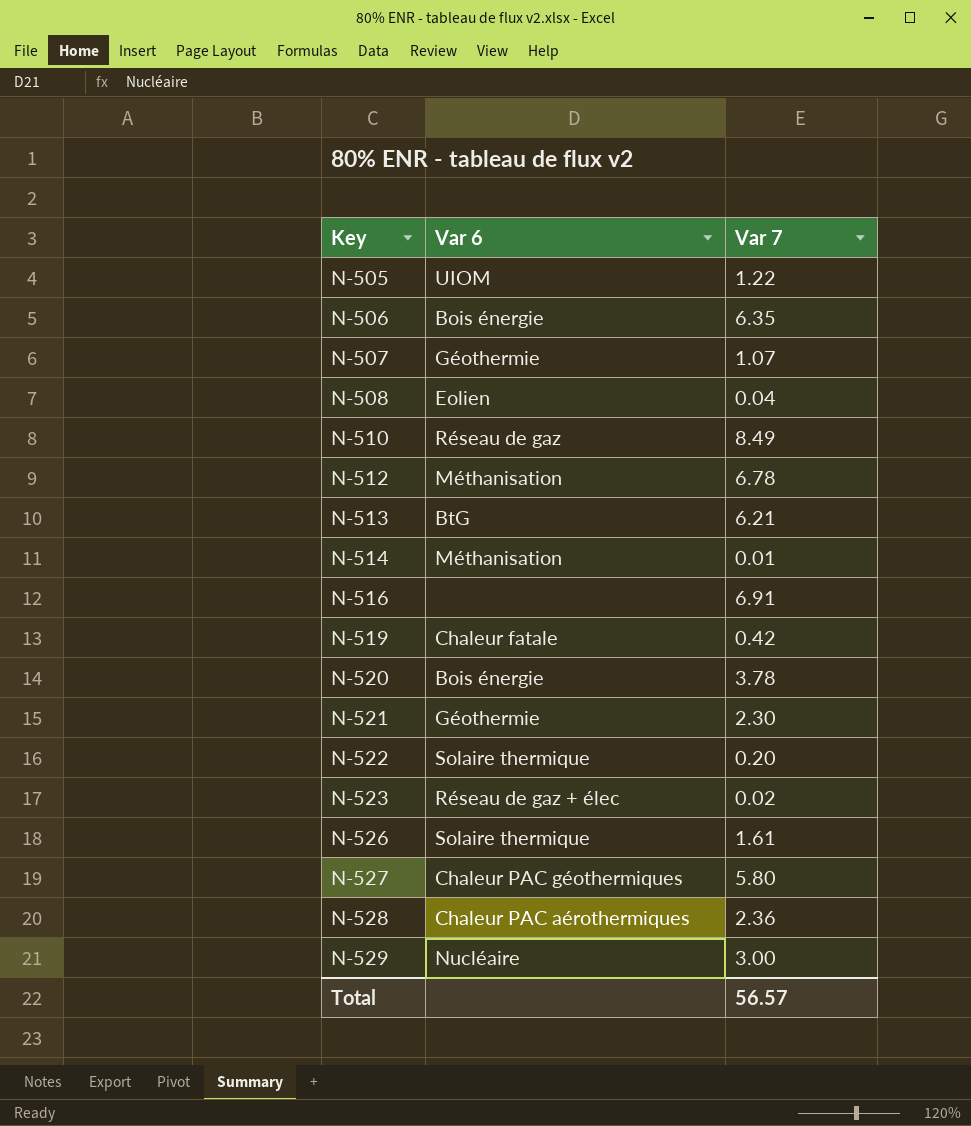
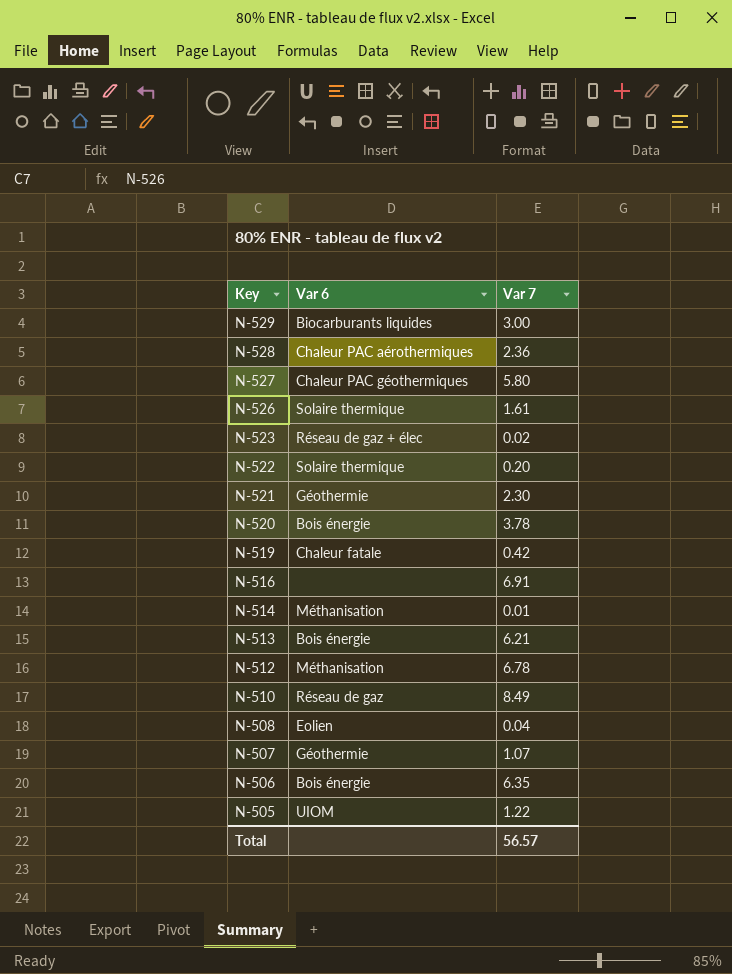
row order: Key ascending -> Key descending
N-529 | Var 6: Nucléaire -> Biocarburants liquides
N-513 | Var 6: BtG -> Bois énergie

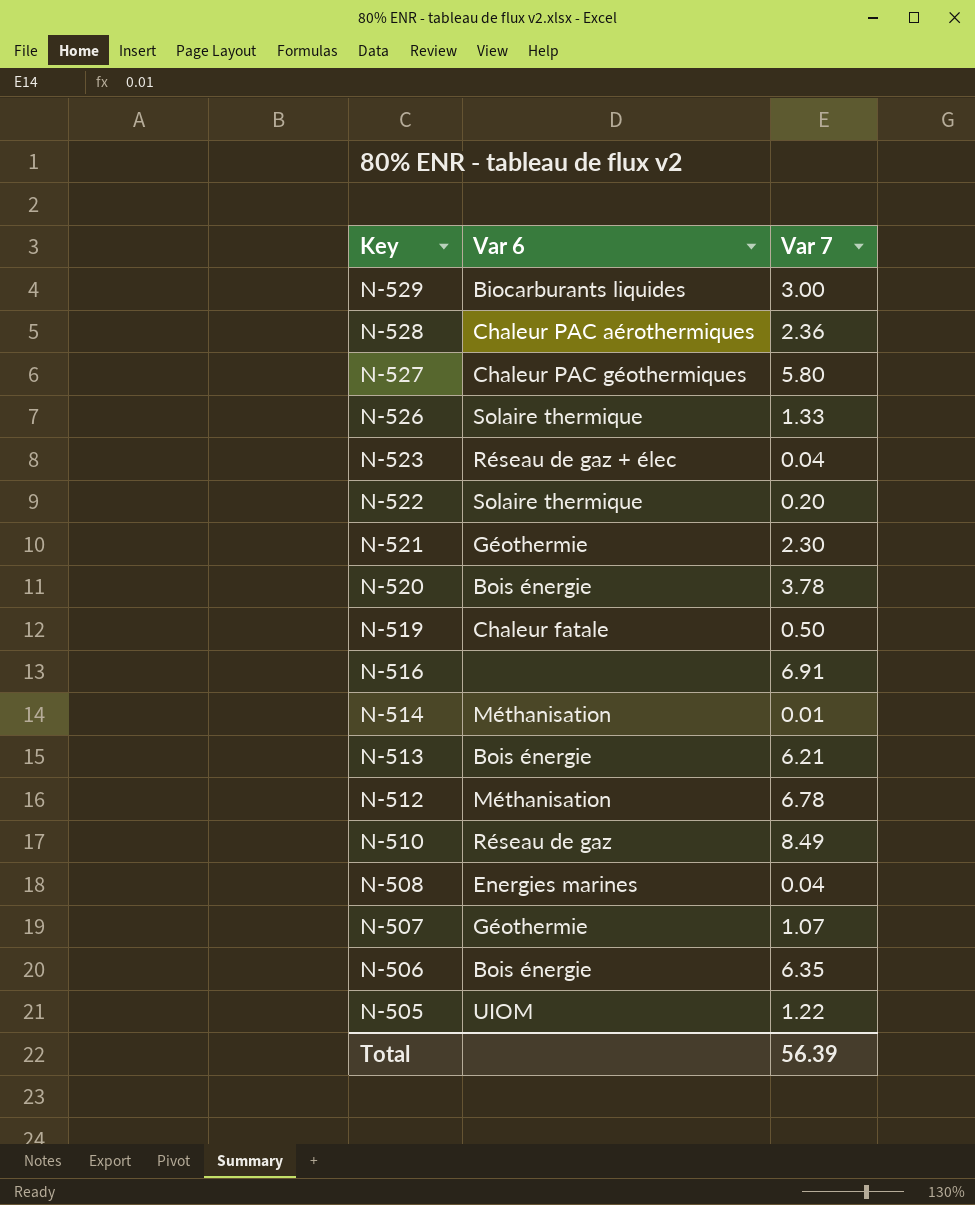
N-526 | Var 7: 1.61 -> 1.33
N-523 | Var 7: 0.02 -> 0.04
N-519 | Var 7: 0.42 -> 0.50
N-508 | Var 6: Eolien -> Energies marines
Total | Var 7: 56.57 -> 56.39

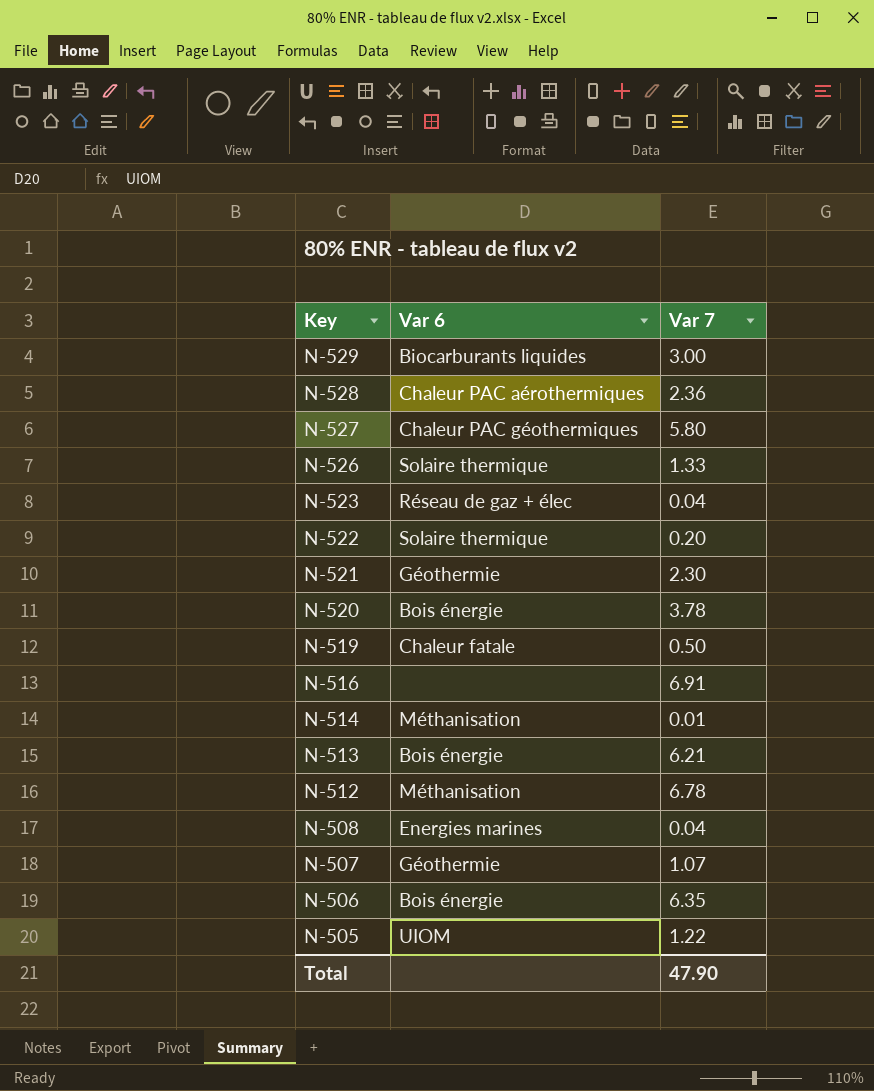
row N-510: Réseau de gaz | 8.49 -> none
Total | Var 7: 56.39 -> 47.90

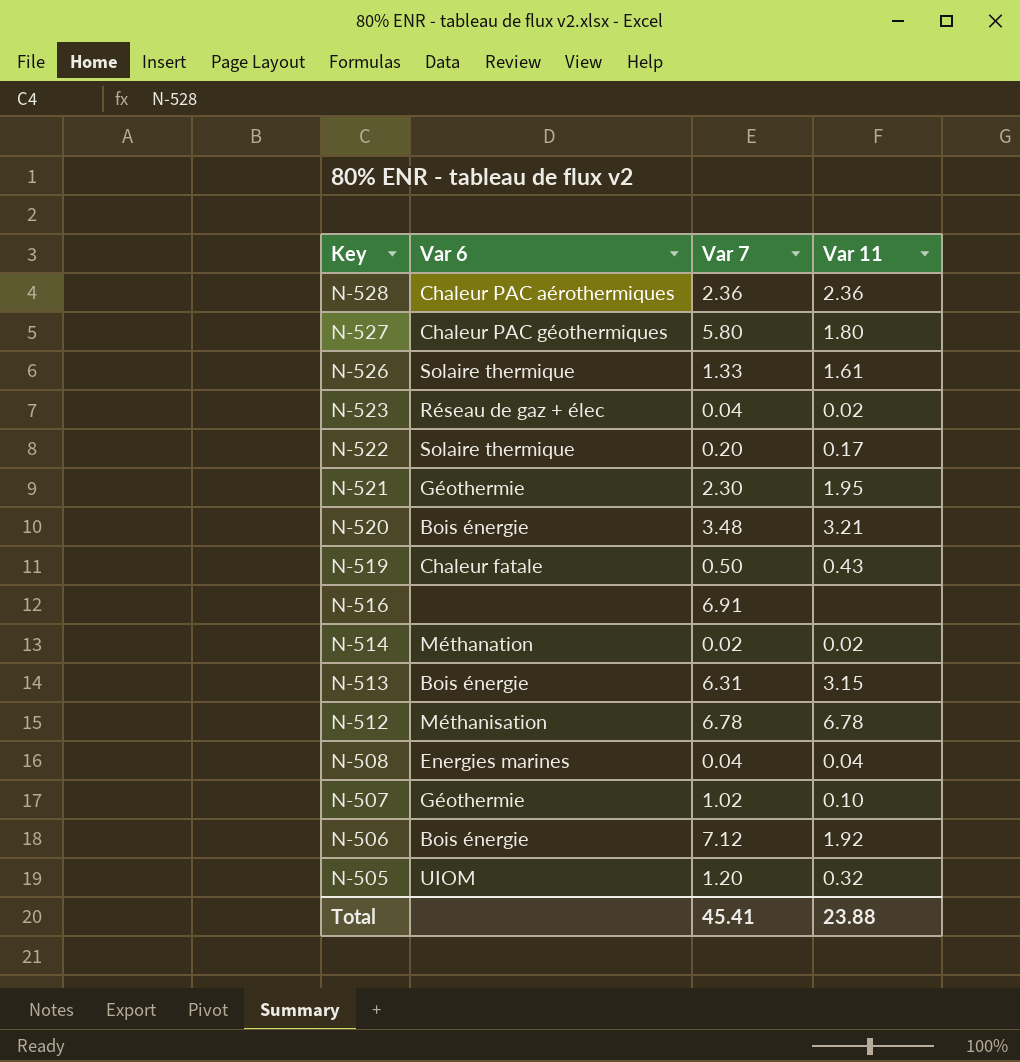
column Var 11 | position: none -> 4
row N-529: Biocarburants liquides | 3.00 -> none
N-520 | Var 7: 3.78 -> 3.48
N-514 | Var 6: Méthanisation -> Méthanation
N-514 | Var 7: 0.01 -> 0.02
N-513 | Var 7: 6.21 -> 6.31
N-507 | Var 7: 1.07 -> 1.02
N-506 | Var 7: 6.35 -> 7.12
N-505 | Var 7: 1.22 -> 1.20
Total | Var 7: 47.90 -> 45.41

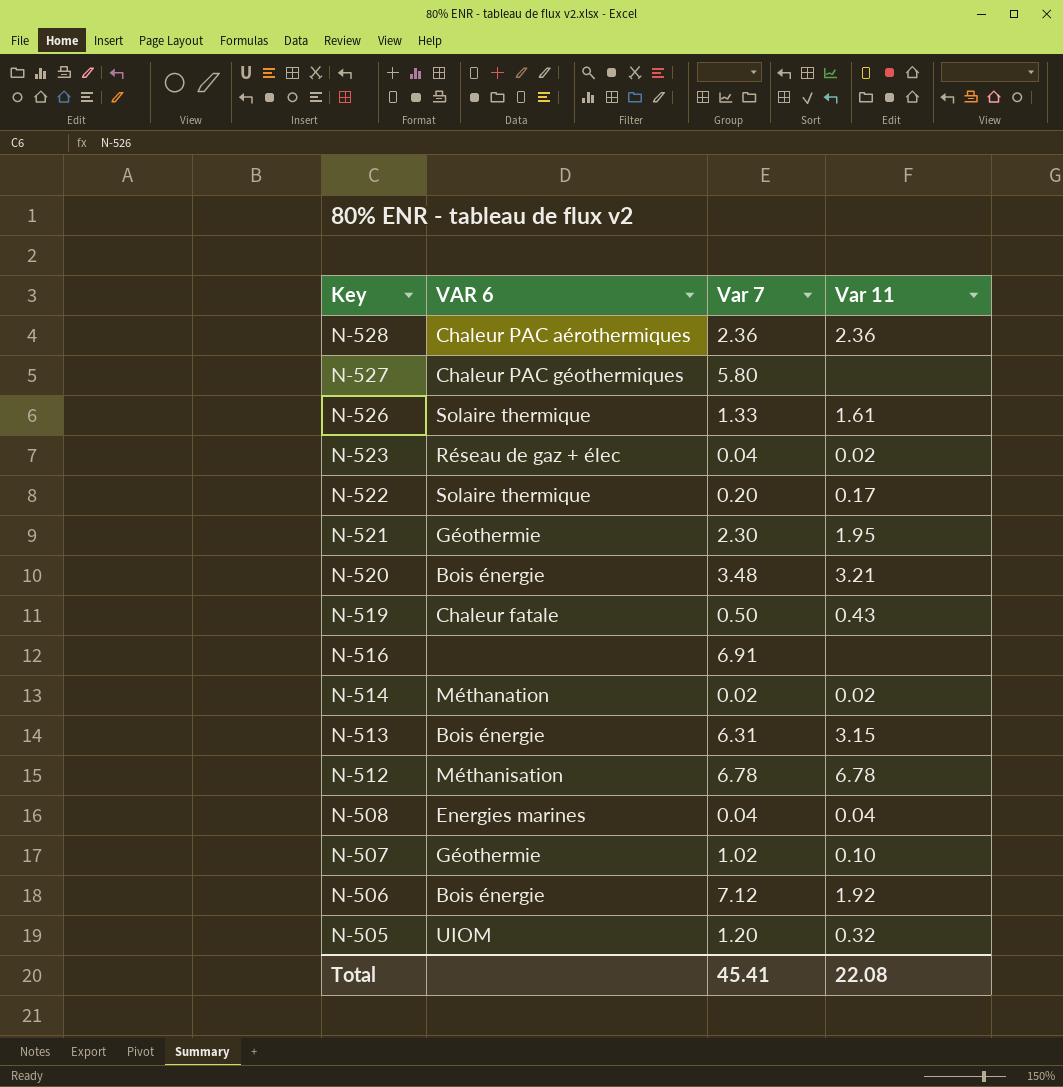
column name: Var 6 -> VAR 6
N-527 | Var 11: 1.80 -> none
Total | Var 11: 23.88 -> 22.08

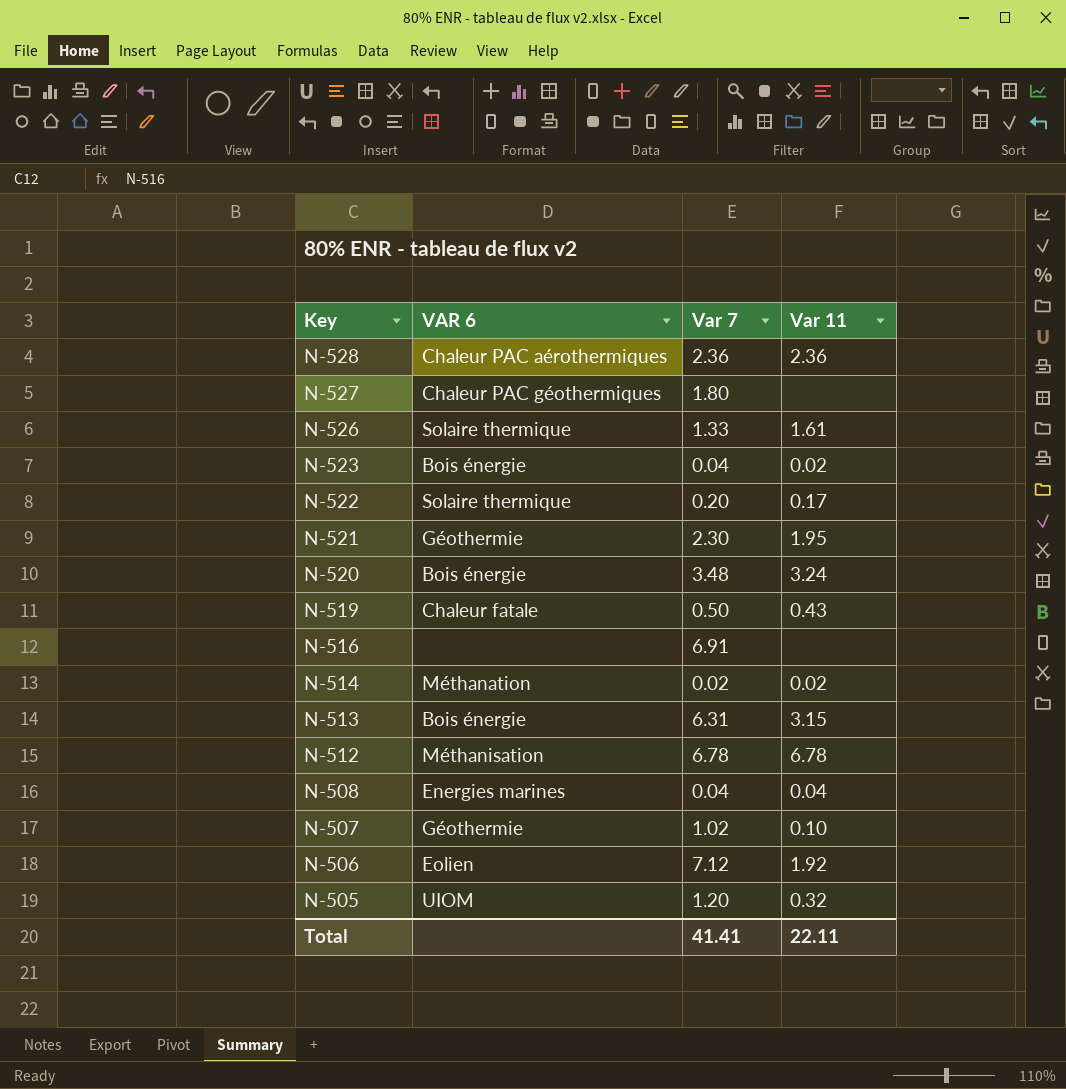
N-527 | Var 7: 5.80 -> 1.80
N-523 | VAR 6: Réseau de gaz + élec -> Bois énergie
N-520 | Var 11: 3.21 -> 3.24
N-506 | VAR 6: Bois énergie -> Eolien
Total | Var 7: 45.41 -> 41.41
Total | Var 11: 22.08 -> 22.11

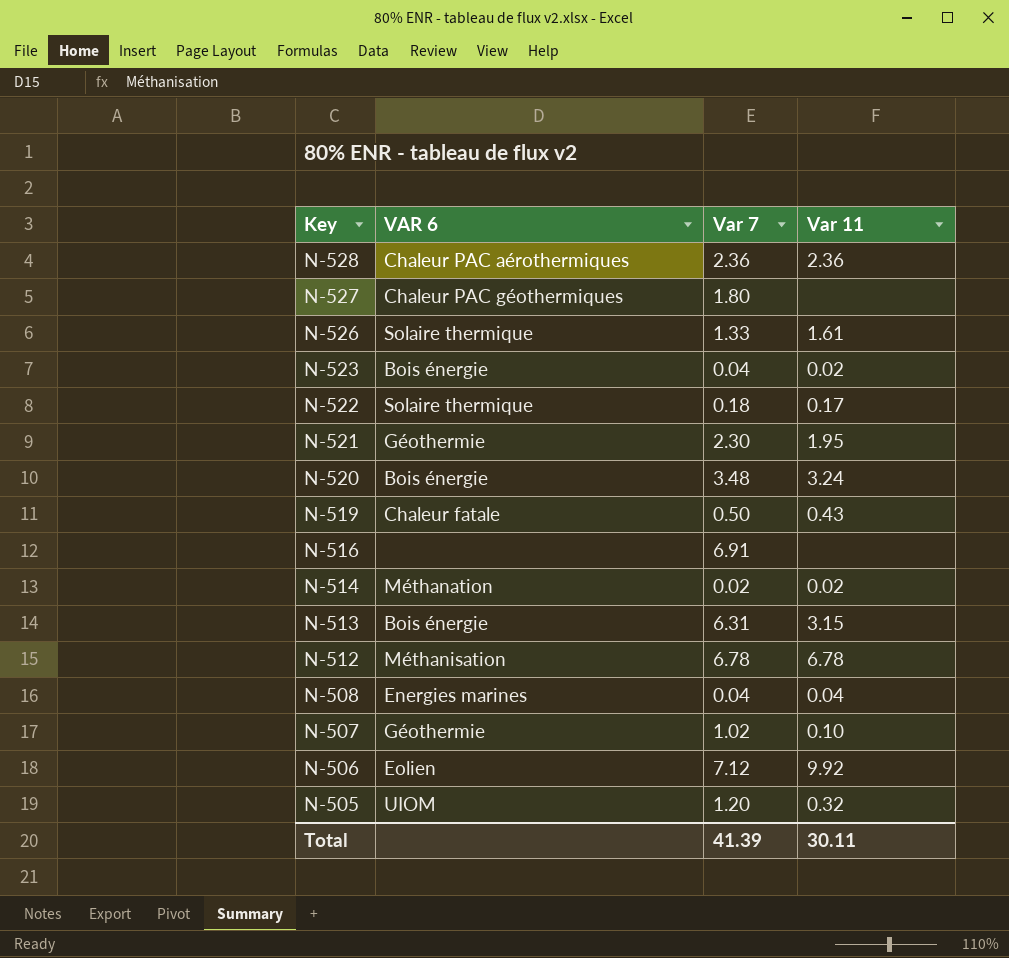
N-522 | Var 7: 0.20 -> 0.18
N-506 | Var 11: 1.92 -> 9.92
Total | Var 7: 41.41 -> 41.39
Total | Var 11: 22.11 -> 30.11

